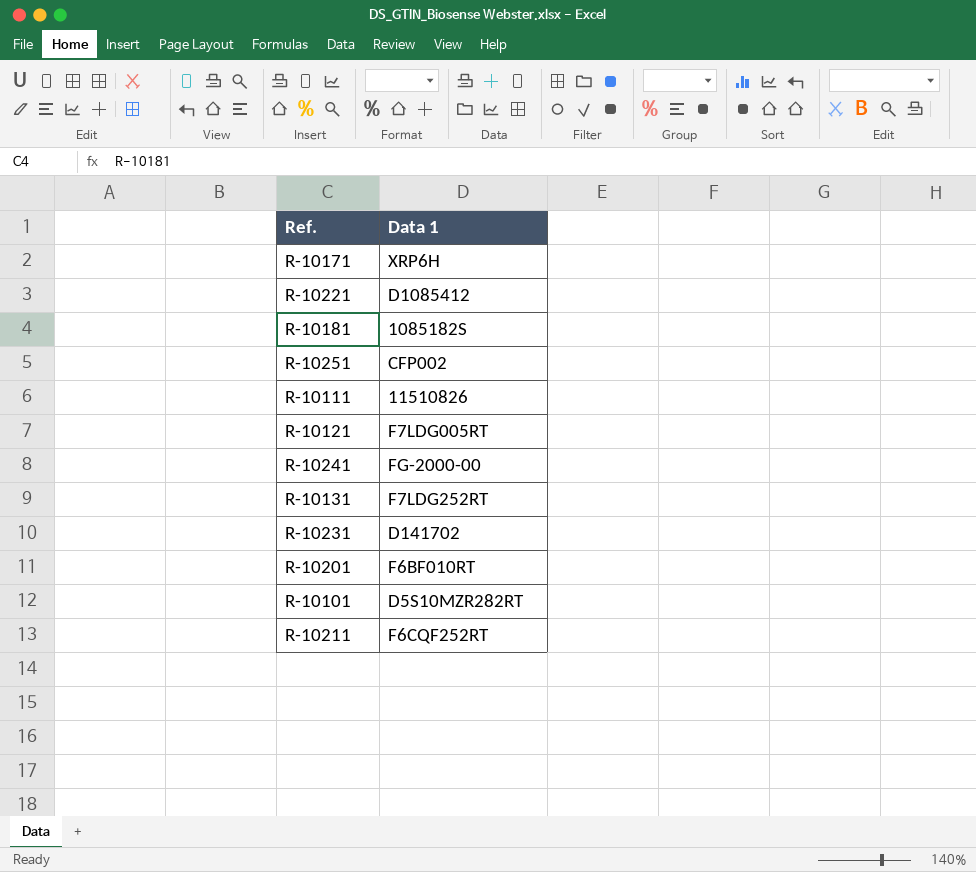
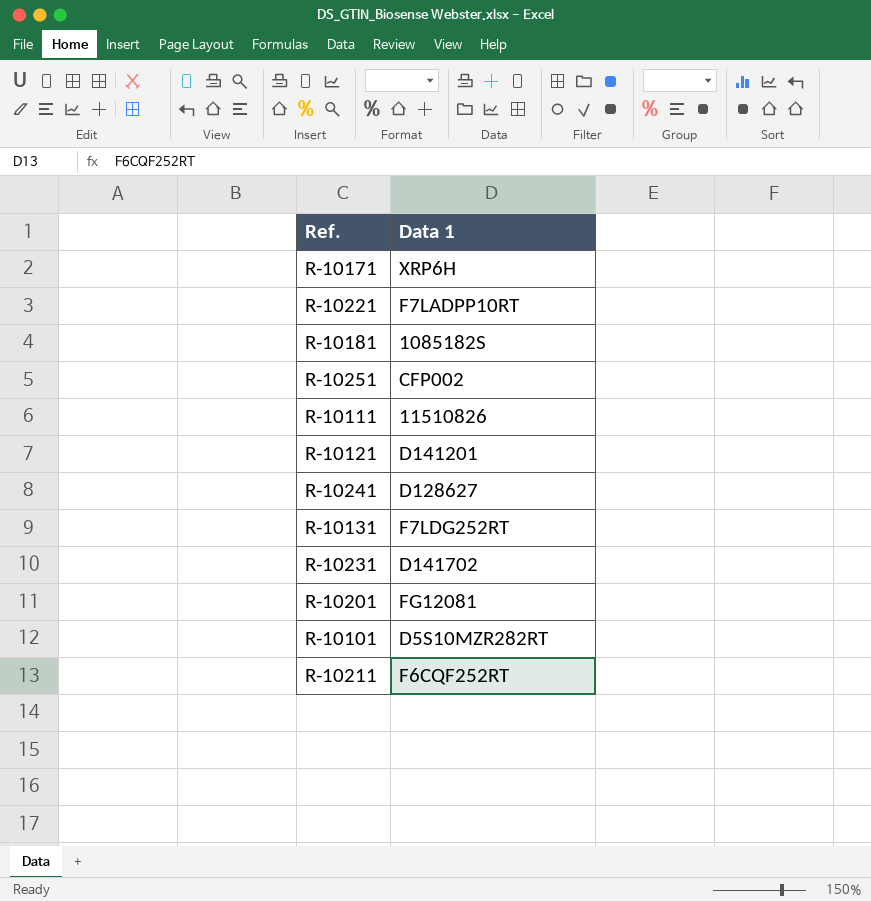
R-10221 | Data 1: D1085412 -> F7LADPP10RT
R-10121 | Data 1: F7LDG005RT -> D141201
R-10241 | Data 1: FG-2000-00 -> D128627
R-10201 | Data 1: F6BF010RT -> FG12081

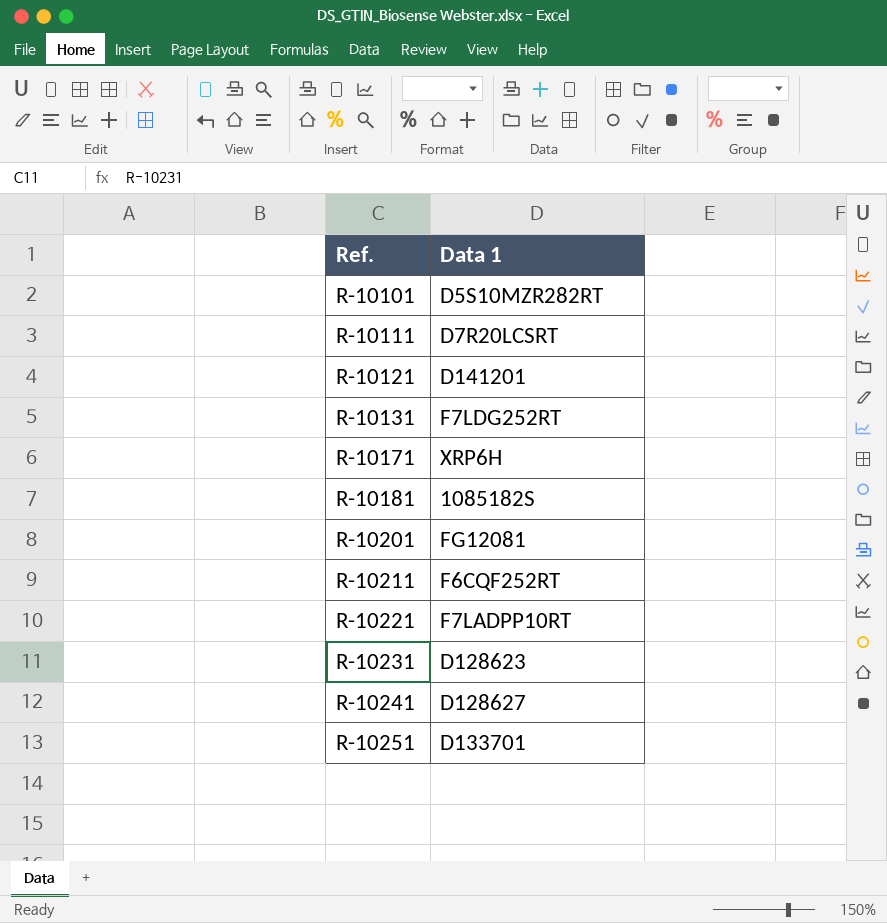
row order: none -> Ref. ascending
R-10111 | Data 1: 11510826 -> D7R20LCSRT
R-10231 | Data 1: D141702 -> D128623
R-10251 | Data 1: CFP002 -> D133701

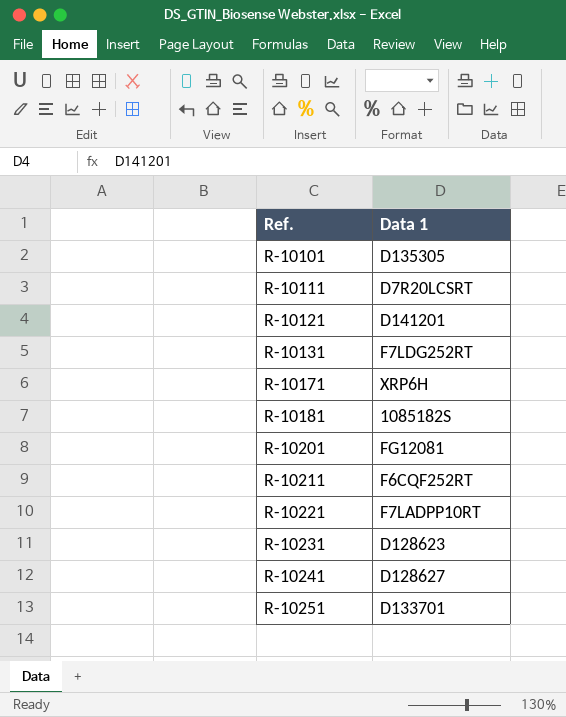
R-10101 | Data 1: D5S10MZR282RT -> D135305

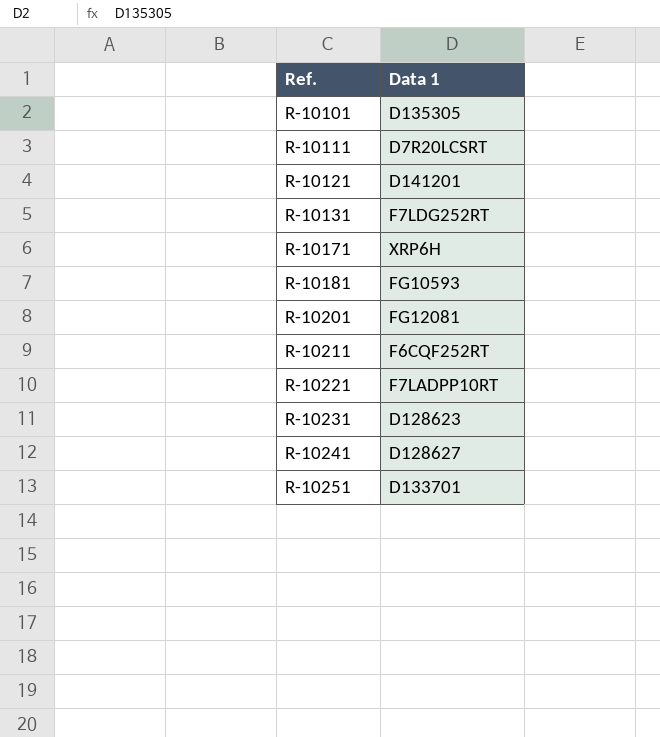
R-10181 | Data 1: 1085182S -> FG10593

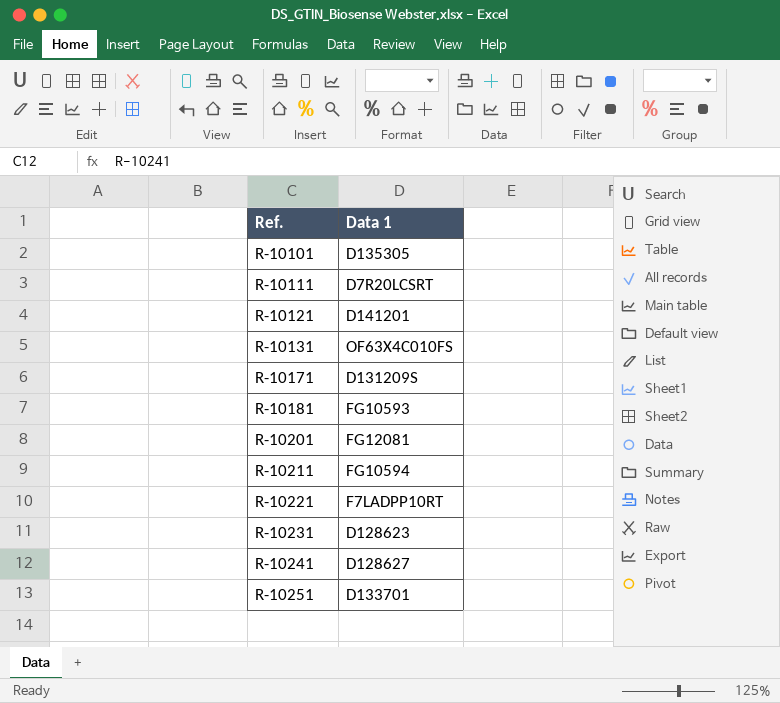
R-10131 | Data 1: F7LDG252RT -> OF63X4C010FS
R-10171 | Data 1: XRP6H -> D131209S
R-10211 | Data 1: F6CQF252RT -> FG10594

